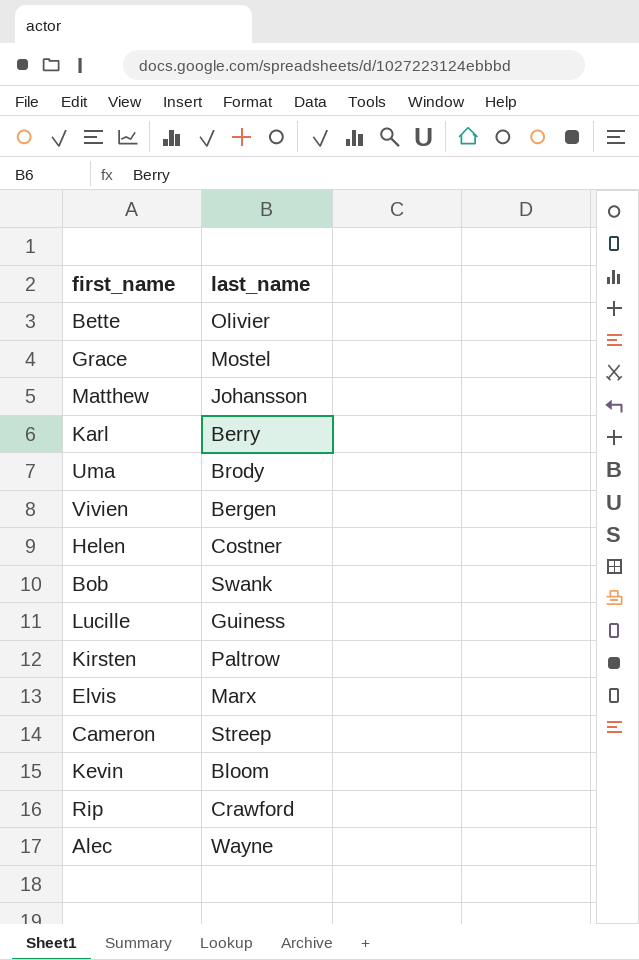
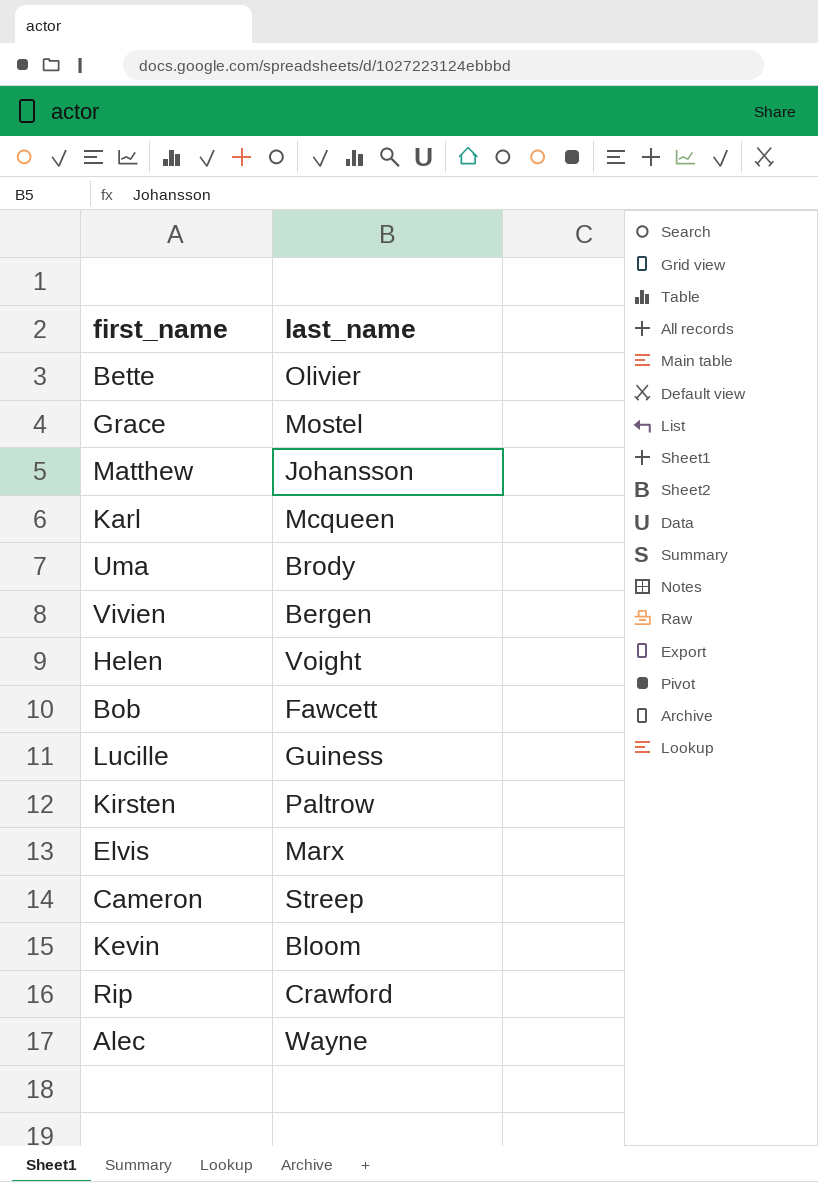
Karl | last_name: Berry -> Mcqueen
Helen | last_name: Costner -> Voight
Bob | last_name: Swank -> Fawcett

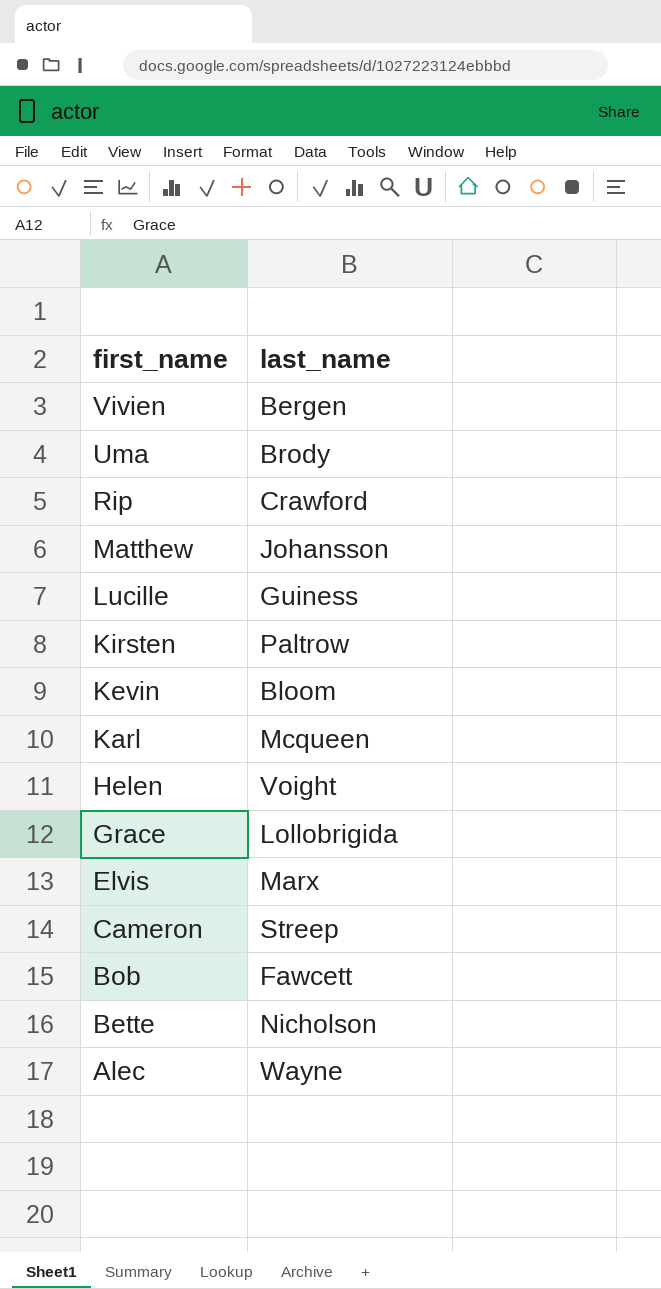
row order: none -> first_name descending
Grace | last_name: Mostel -> Lollobrigida
Bette | last_name: Olivier -> Nicholson

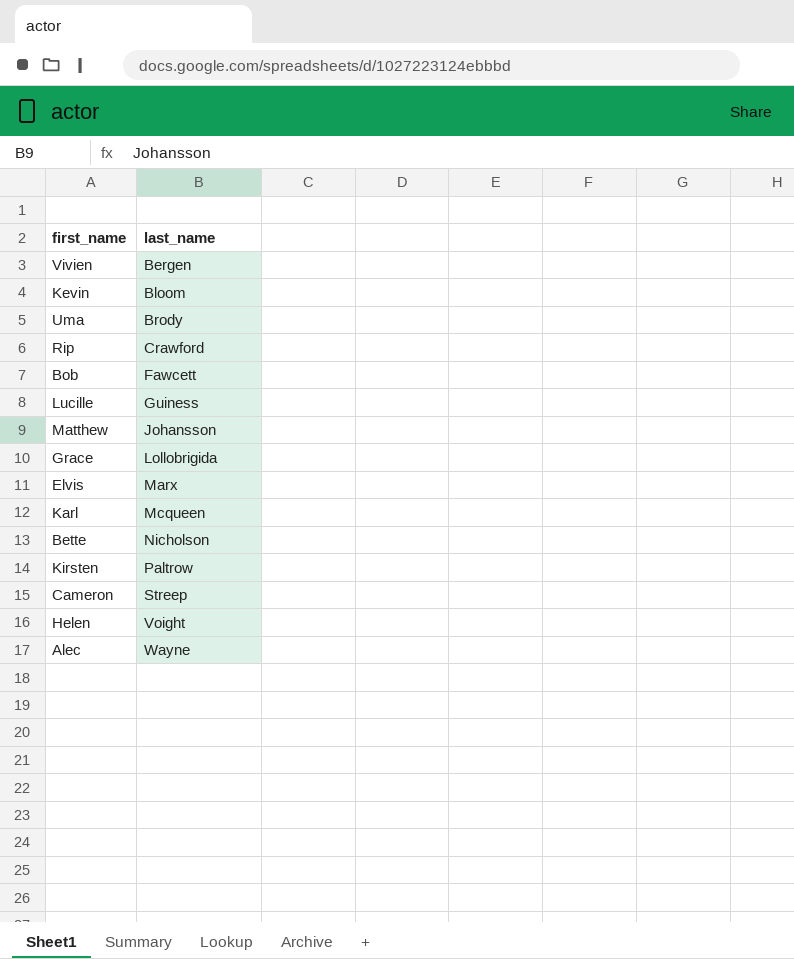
row order: first_name descending -> last_name ascending

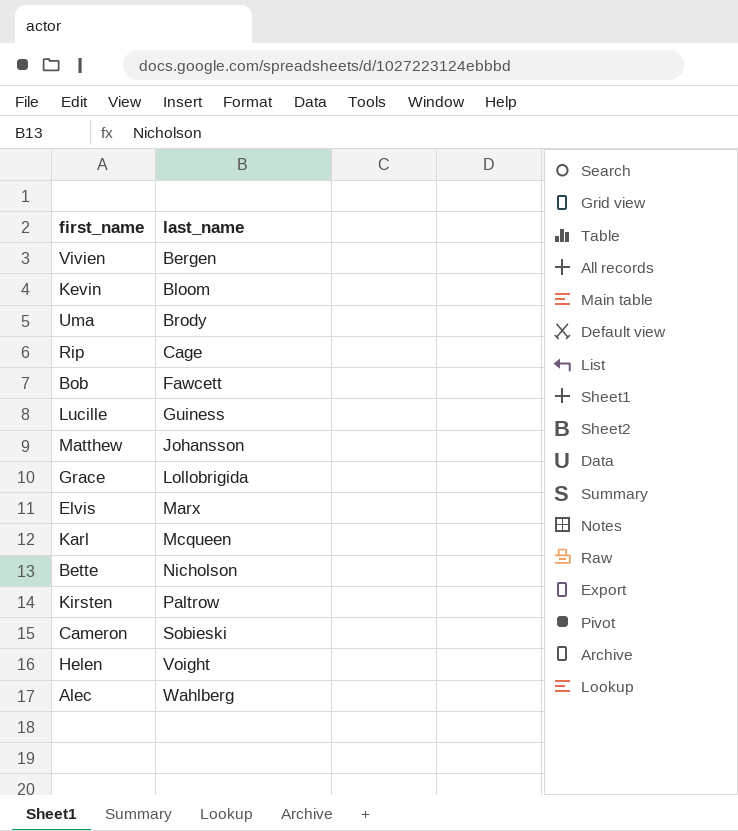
Rip | last_name: Crawford -> Cage
Cameron | last_name: Streep -> Sobieski
Alec | last_name: Wayne -> Wahlberg

